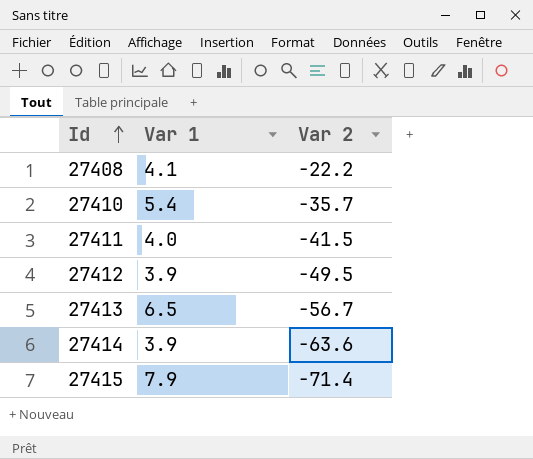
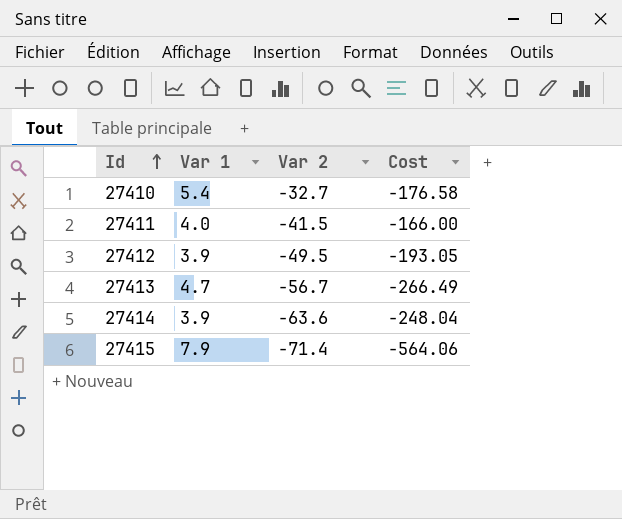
column Cost | formula: none -> [Var 1] * [Var 2]
row 27408: 4.1 | -22.2 -> none
27410 | Var 2: -35.7 -> -32.7
27413 | Var 1: 6.5 -> 4.7

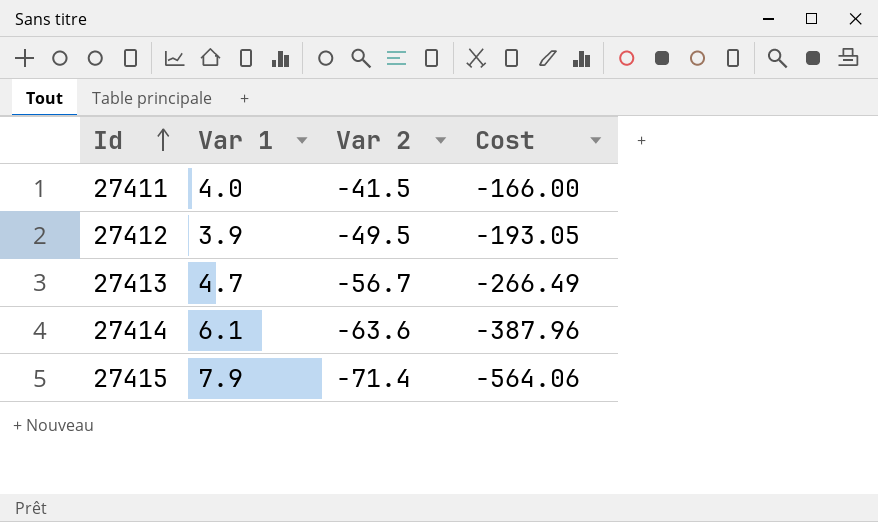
row 27410: 5.4 | -32.7 | -176.58 -> none
27414 | Var 1: 3.9 -> 6.1
27414 | Cost: -248.04 -> -387.96

